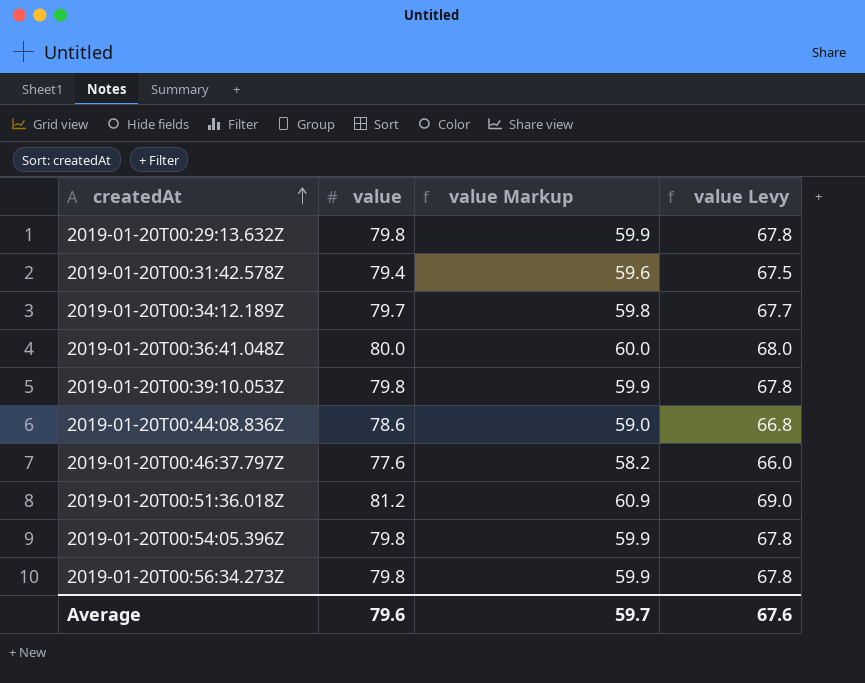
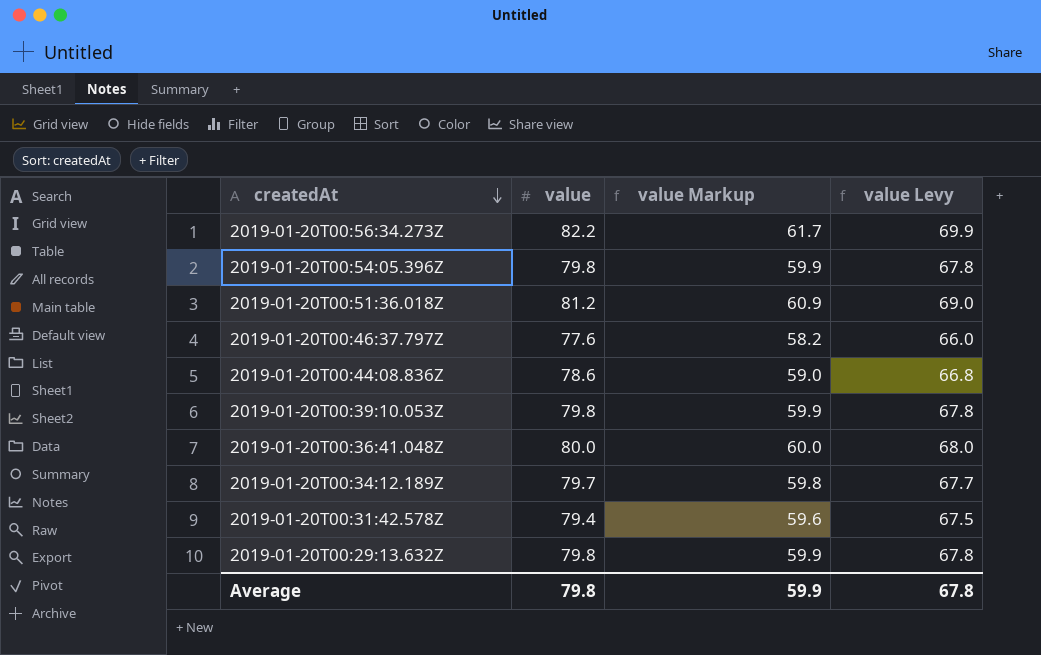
row order: createdAt ascending -> createdAt descending
2019-01-20T00:56:34.273Z | value: 79.8 -> 82.2
2019-01-20T00:56:34.273Z | value Markup: 59.9 -> 61.7
2019-01-20T00:56:34.273Z | value Levy: 67.8 -> 69.9
Average | value: 79.6 -> 79.8
Average | value Markup: 59.7 -> 59.9
Average | value Levy: 67.6 -> 67.8

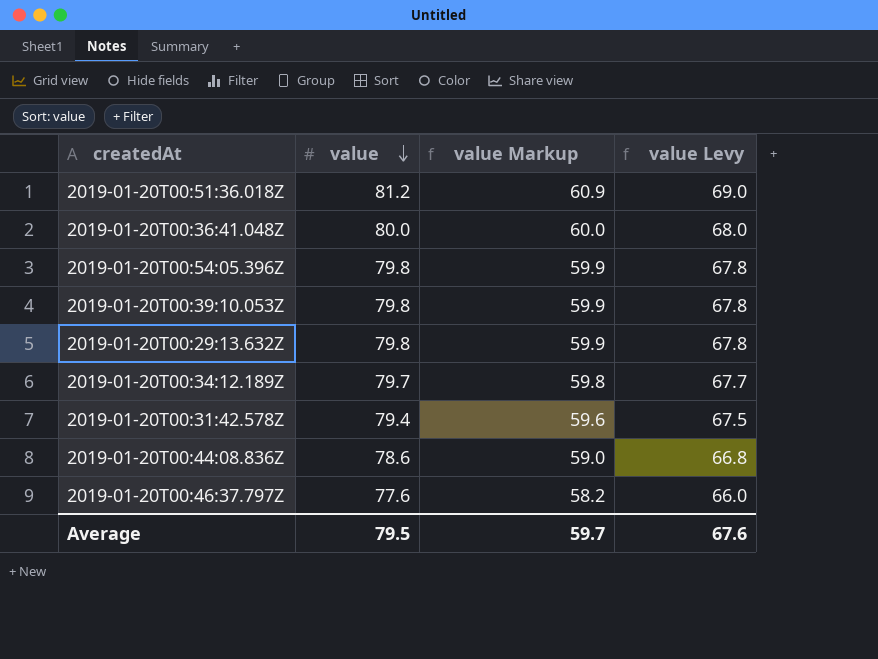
row order: createdAt descending -> value descending
row 2019-01-20T00:56:34.273Z: 82.2 | 61.7 | 69.9 -> none
Average | value: 79.8 -> 79.5
Average | value Markup: 59.9 -> 59.7
Average | value Levy: 67.8 -> 67.6

